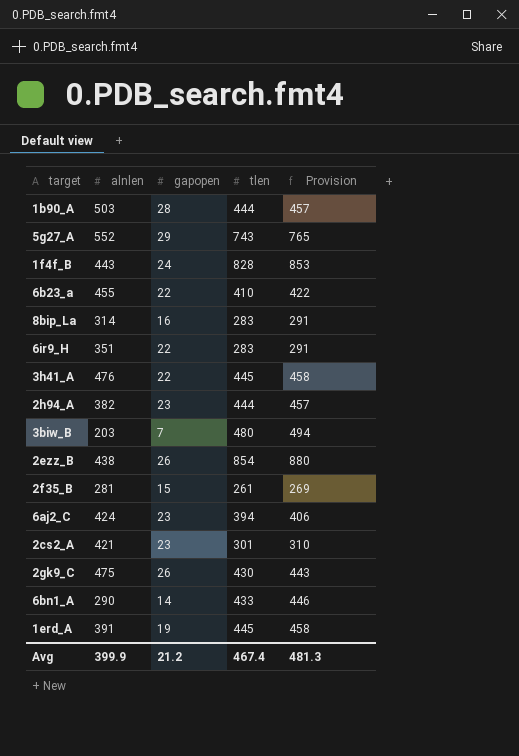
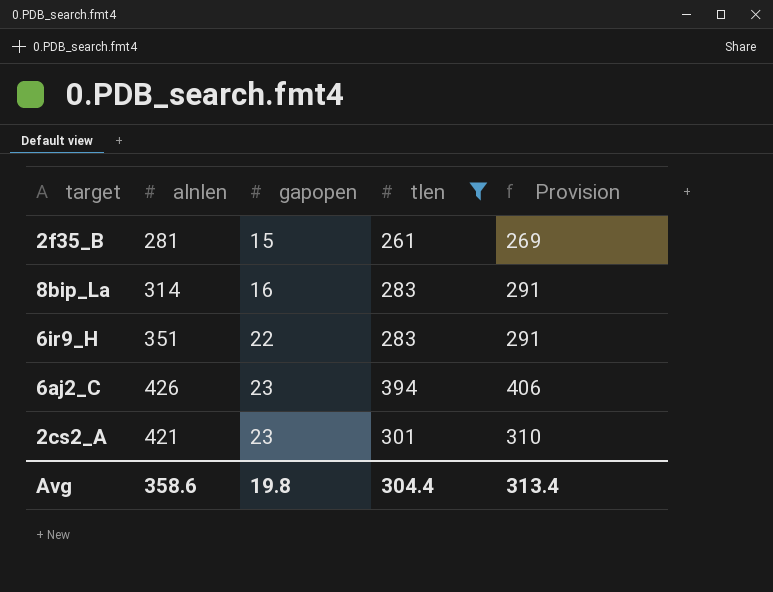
filter: none -> tlen <= 394
row order: none -> gapopen ascending
6aj2_C | alnlen: 424 -> 426
Avg | alnlen: 399.9 -> 358.6
Avg | gapopen: 21.2 -> 19.8
Avg | tlen: 467.4 -> 304.4
Avg | Provision: 481.3 -> 313.4

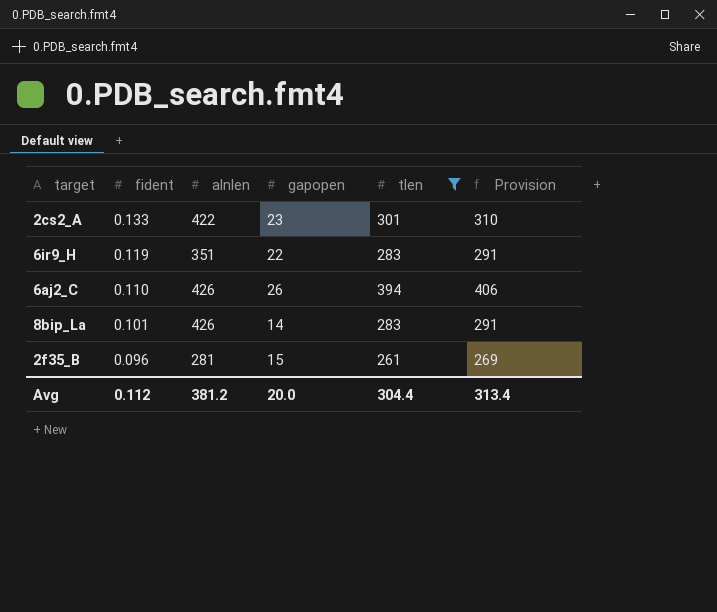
row order: gapopen ascending -> fident descending
column fident | position: none -> 2
2cs2_A | alnlen: 421 -> 422
6aj2_C | gapopen: 23 -> 26
8bip_La | alnlen: 314 -> 426
8bip_La | gapopen: 16 -> 14
Avg | alnlen: 358.6 -> 381.2
Avg | gapopen: 19.8 -> 20.0

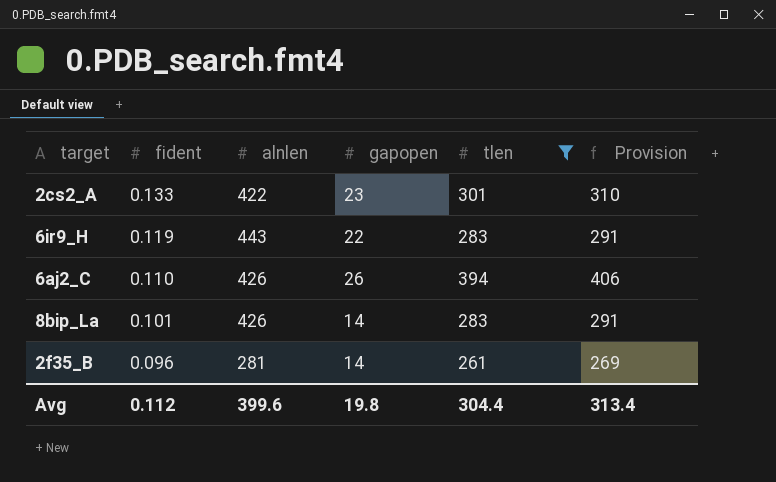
6ir9_H | alnlen: 351 -> 443
2f35_B | gapopen: 15 -> 14
Avg | alnlen: 381.2 -> 399.6
Avg | gapopen: 20.0 -> 19.8

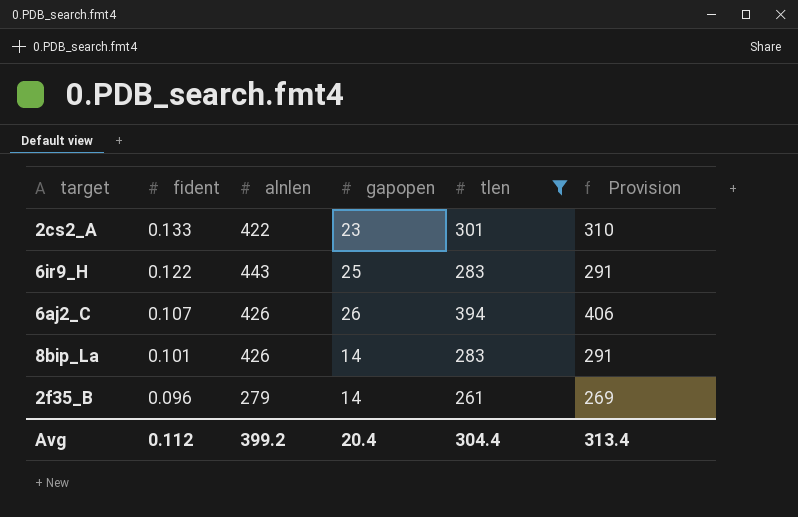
6ir9_H | fident: 0.119 -> 0.122
6ir9_H | gapopen: 22 -> 25
6aj2_C | fident: 0.110 -> 0.107
2f35_B | alnlen: 281 -> 279
Avg | alnlen: 399.6 -> 399.2
Avg | gapopen: 19.8 -> 20.4

